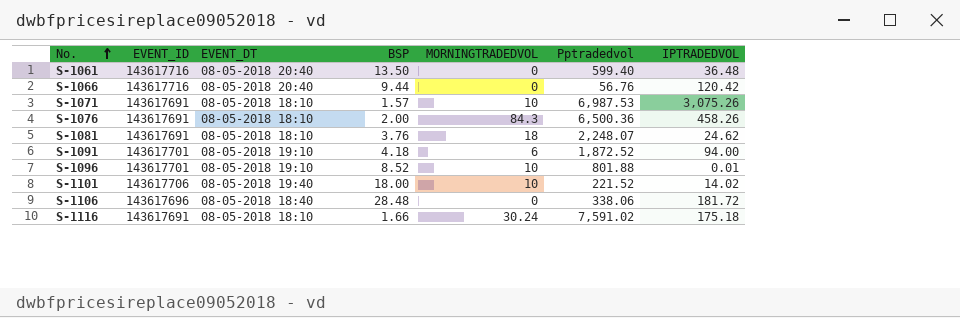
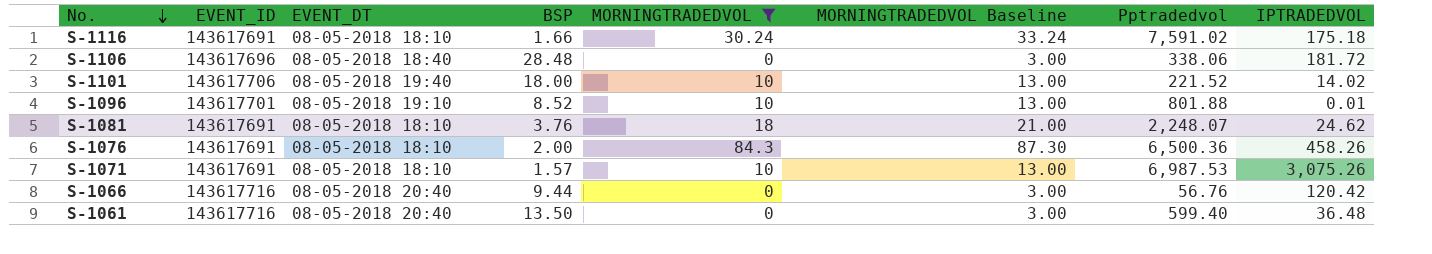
filter: none -> MORNINGTRADEDVOL != 6
row order: No. ascending -> No. descending
column MORNINGTRADEDVOL Baseline | formula: none -> [MORNINGTRADEDVOL] + 3

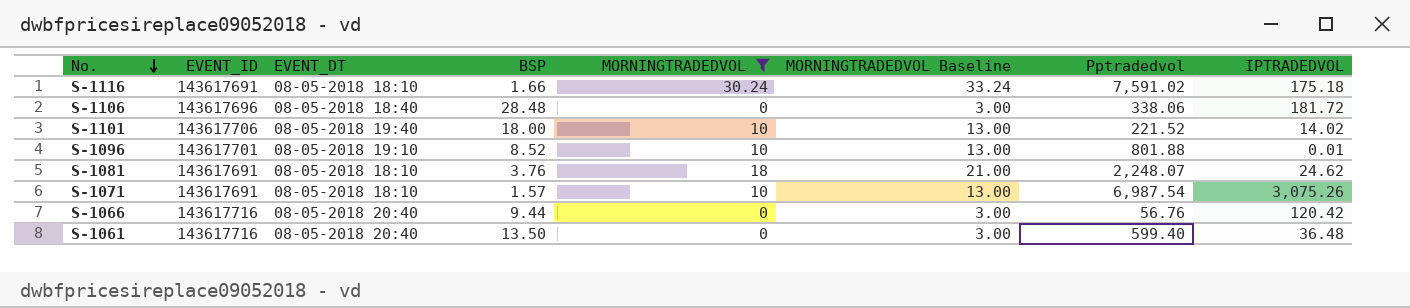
row S-1076: 143617691 | 08-05-2018 18:10 | 2.00 | 84.3 | 87.30 | 6,500.36 | 458.26 -> none
S-1071 | Pptradedvol: 6,987.53 -> 6,987.54

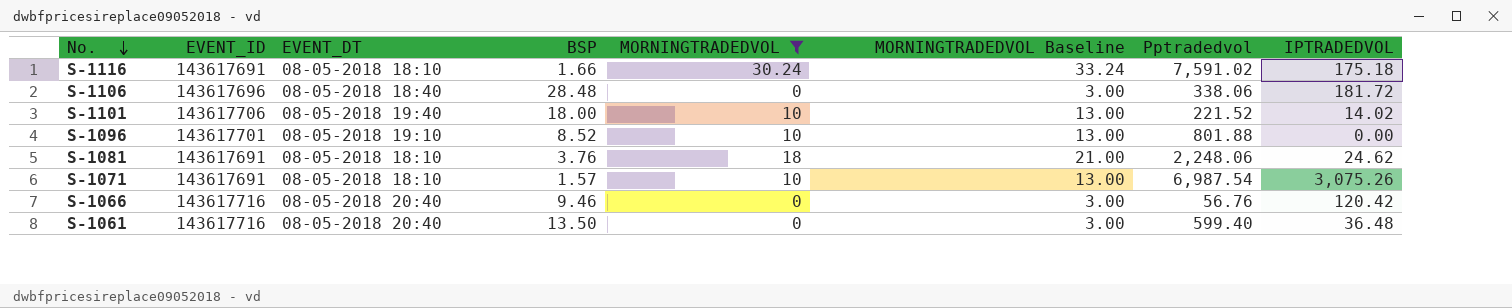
S-1096 | IPTRADEDVOL: 0.01 -> 0.00
S-1081 | Pptradedvol: 2,248.07 -> 2,248.06
S-1066 | BSP: 9.44 -> 9.46

